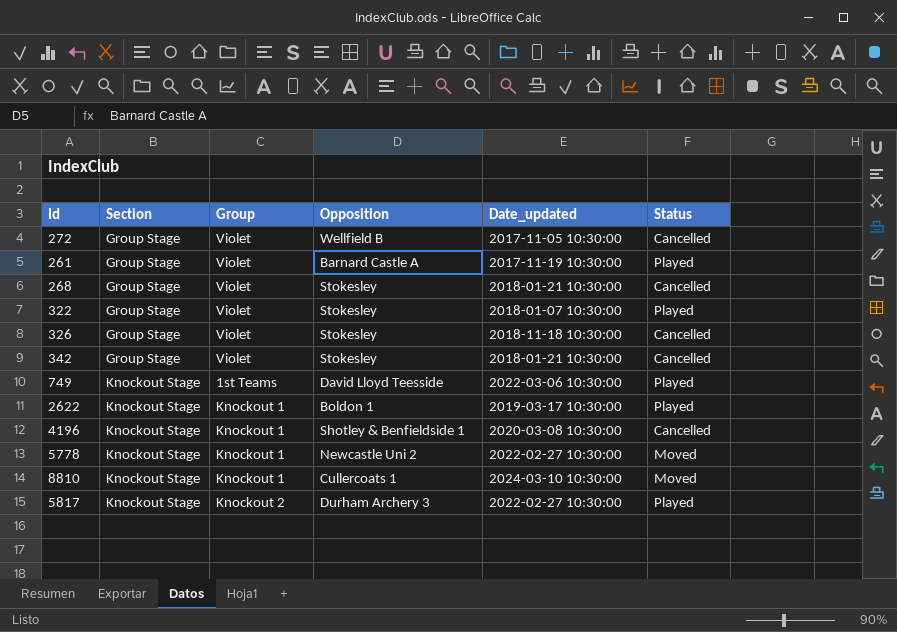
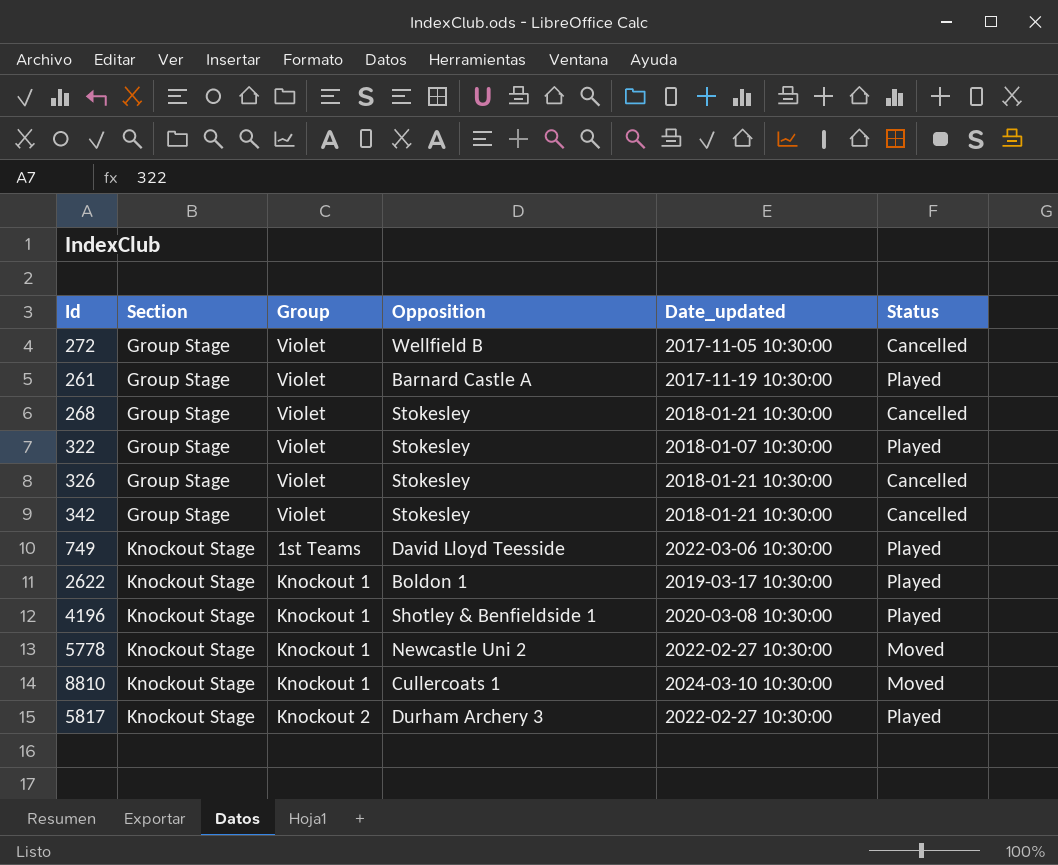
326 | Date_updated: 2018-11-18 10:30:00 -> 2018-01-21 10:30:00
4196 | Status: Cancelled -> Played

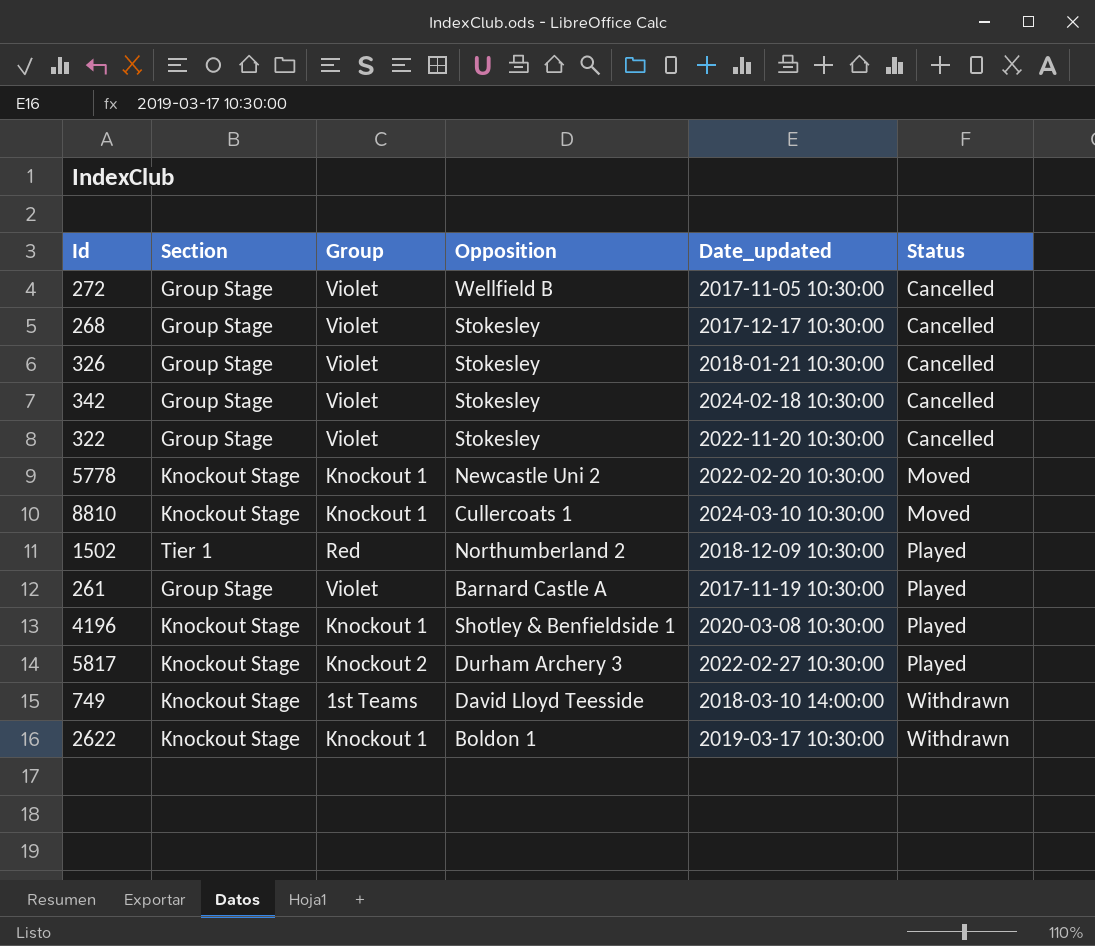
row order: Section ascending -> Status ascending
268 | Date_updated: 2018-01-21 10:30:00 -> 2017-12-17 10:30:00
342 | Date_updated: 2018-01-21 10:30:00 -> 2024-02-18 10:30:00
322 | Date_updated: 2018-01-07 10:30:00 -> 2022-11-20 10:30:00
322 | Status: Played -> Cancelled
5778 | Date_updated: 2022-02-27 10:30:00 -> 2022-02-20 10:30:00
row 1502: none -> Tier 1 | Red | Northumberland 2 | 2018-12-09 10:30:00 | Played
749 | Date_updated: 2022-03-06 10:30:00 -> 2018-03-10 14:00:00
749 | Status: Played -> Withdrawn
2622 | Status: Played -> Withdrawn

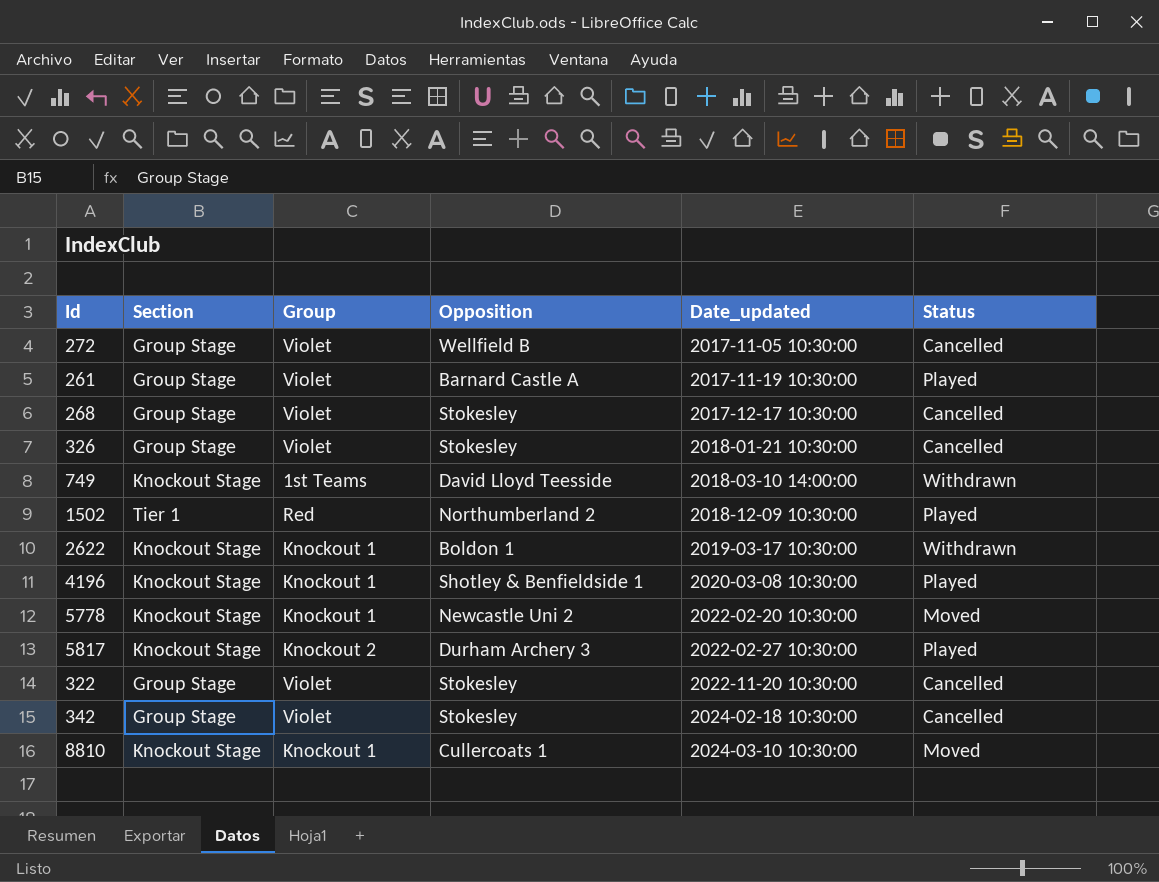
row order: Status ascending -> Date_updated ascending

